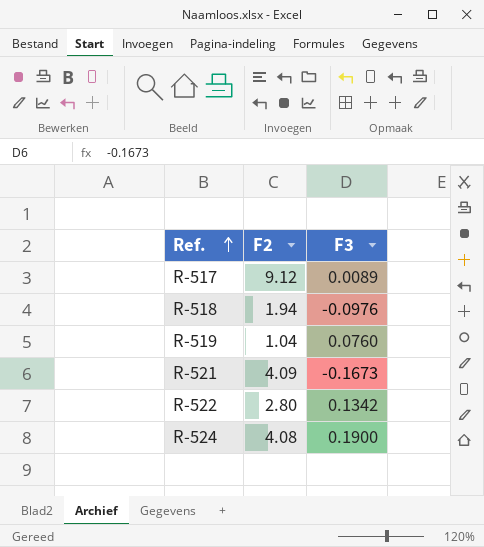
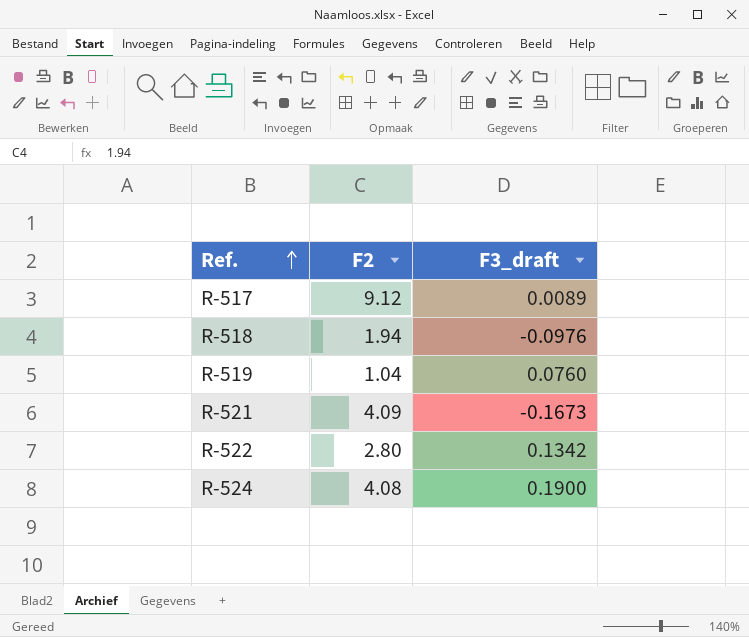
column name: F3 -> F3_draft

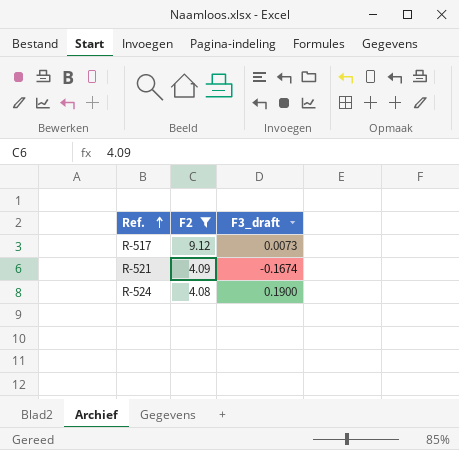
filter: none -> F2 >= 4.08
R-517 | F3_draft: 0.0089 -> 0.0073
R-521 | F3_draft: -0.1673 -> -0.1674

